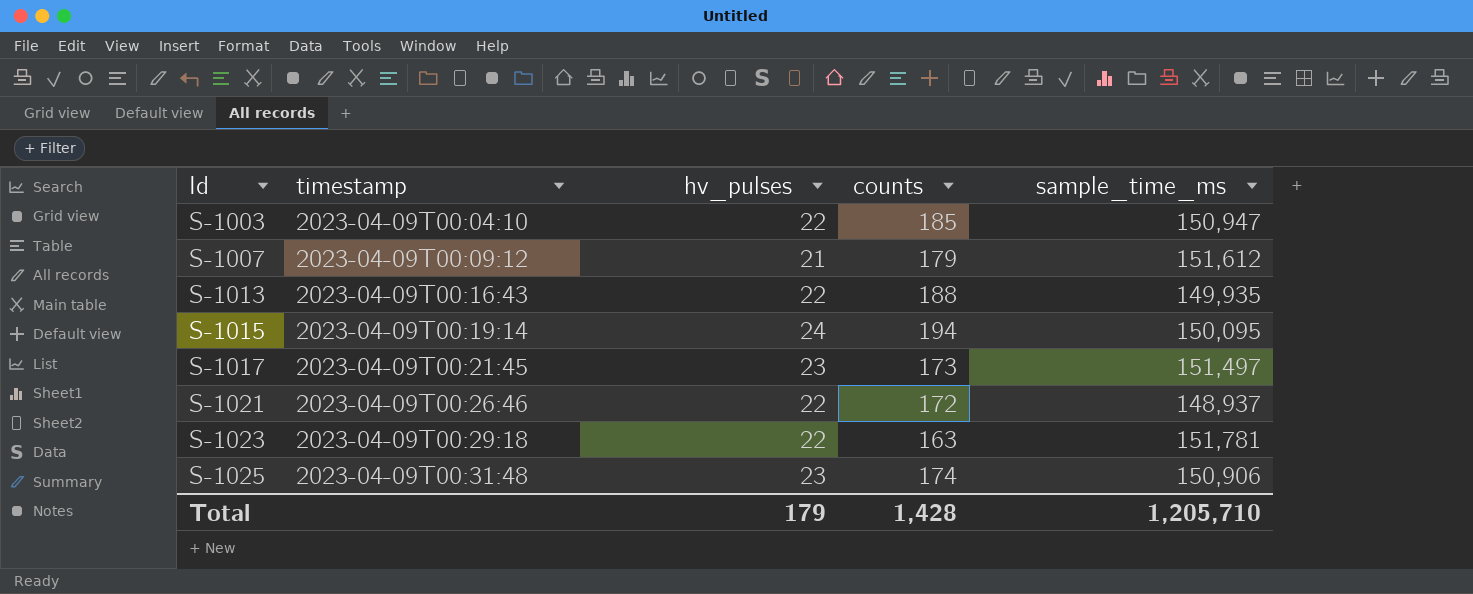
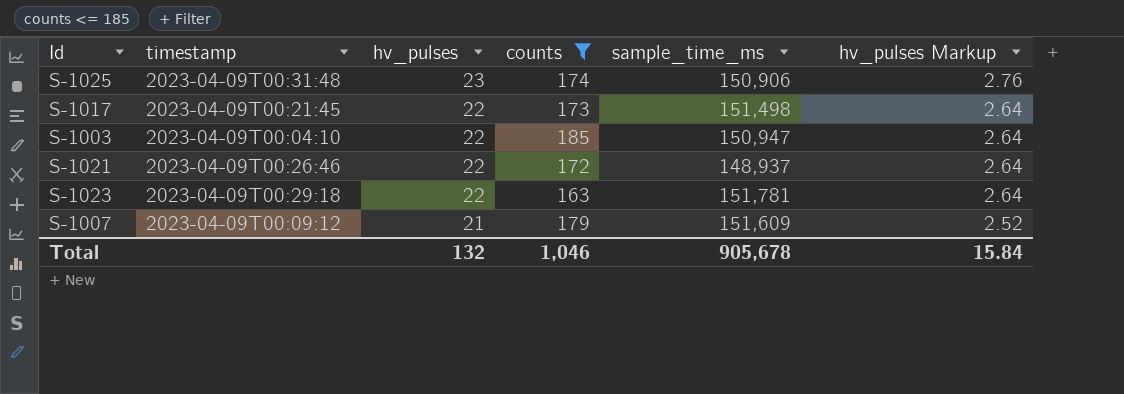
filter: none -> counts <= 185
row order: Id ascending -> hv_pulses descending
column hv_pulses Markup | formula: none -> [hv_pulses] * 0.12
S-1017 | hv_pulses: 23 -> 22
S-1017 | sample_time_ms: 151,497 -> 151,498
S-1007 | sample_time_ms: 151,612 -> 151,609
Total | hv_pulses: 179 -> 132
Total | counts: 1,428 -> 1,046
Total | sample_time_ms: 1,205,710 -> 905,678

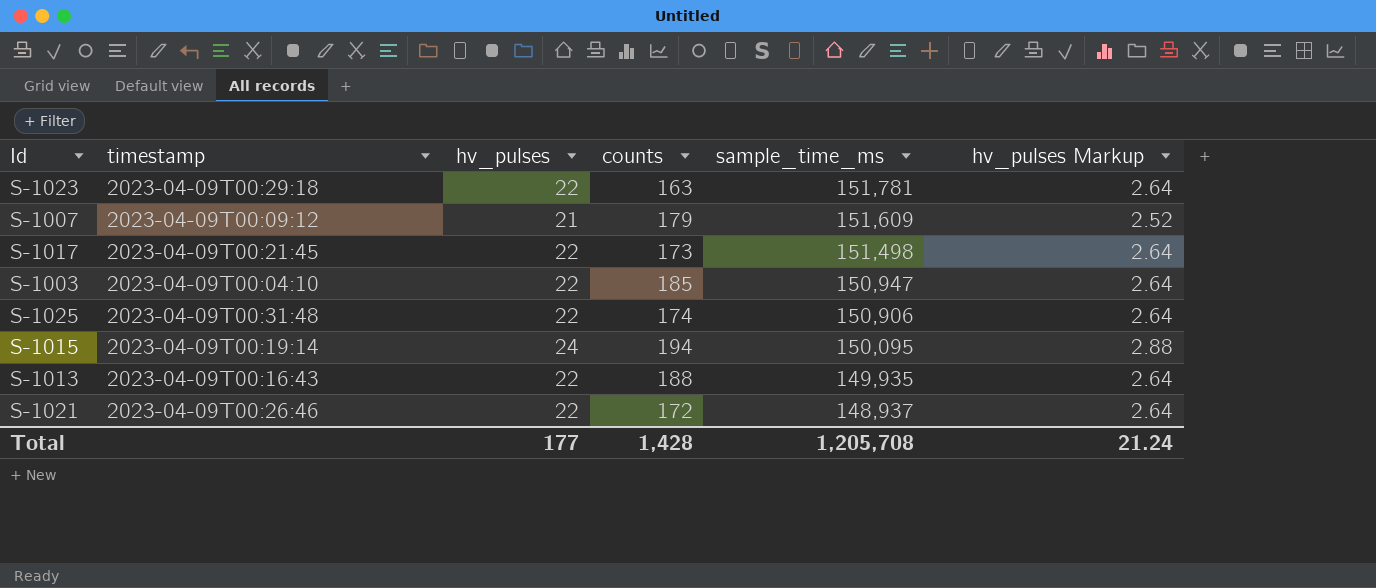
filter: counts <= 185 -> none
row order: hv_pulses descending -> sample_time_ms descending
S-1025 | hv_pulses: 23 -> 22
S-1025 | hv_pulses Markup: 2.76 -> 2.64
Total | hv_pulses: 132 -> 177
Total | counts: 1,046 -> 1,428
Total | sample_time_ms: 905,678 -> 1,205,708
Total | hv_pulses Markup: 15.84 -> 21.24

